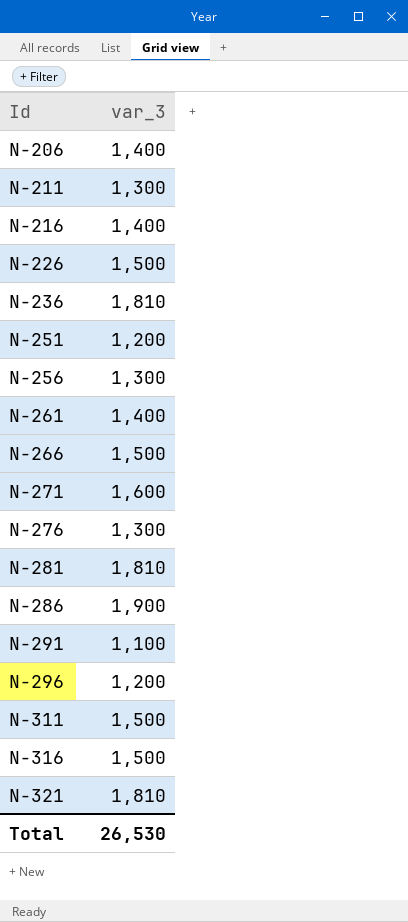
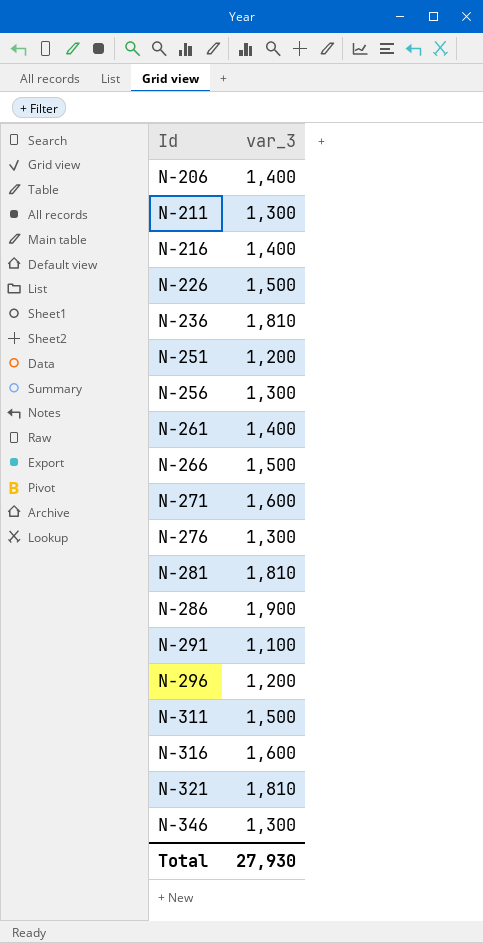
N-316 | var_3: 1,500 -> 1,600
row N-346: none -> 1,300
Total | var_3: 26,530 -> 27,930

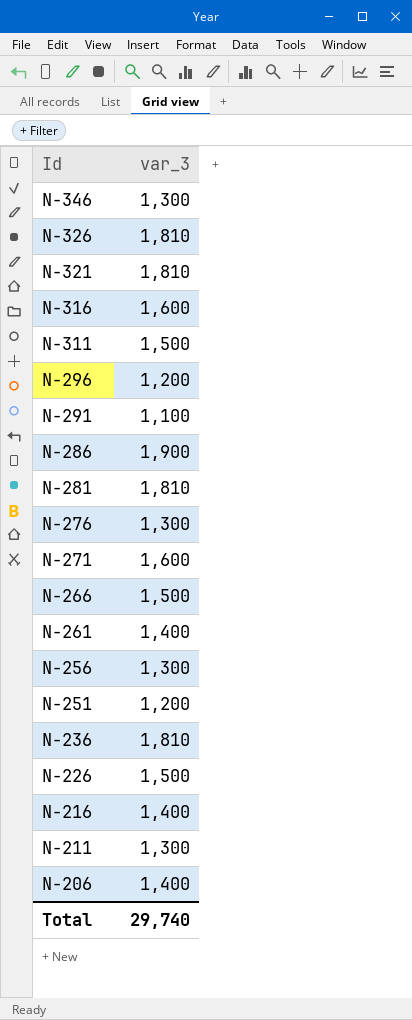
row order: Id ascending -> Id descending
row N-326: none -> 1,810
Total | var_3: 27,930 -> 29,740

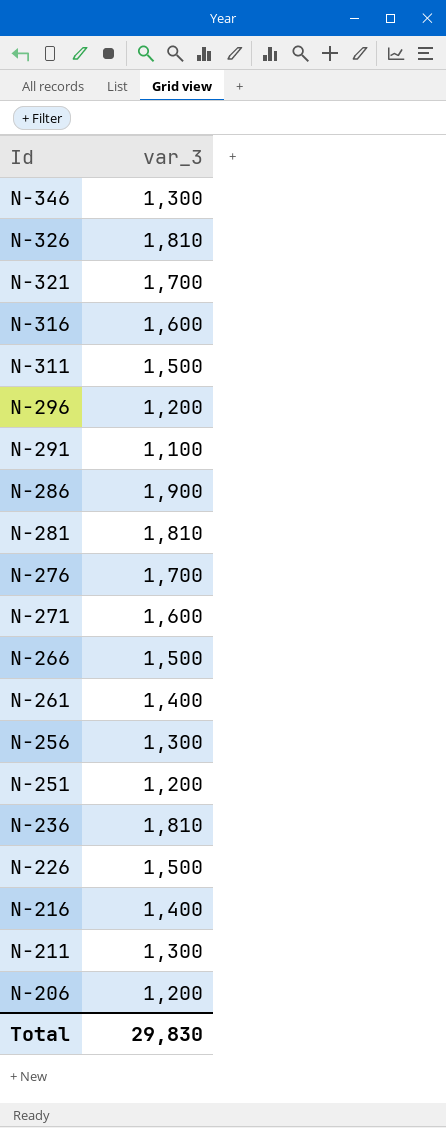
N-321 | var_3: 1,810 -> 1,700
N-276 | var_3: 1,300 -> 1,700
N-206 | var_3: 1,400 -> 1,200
Total | var_3: 29,740 -> 29,830

